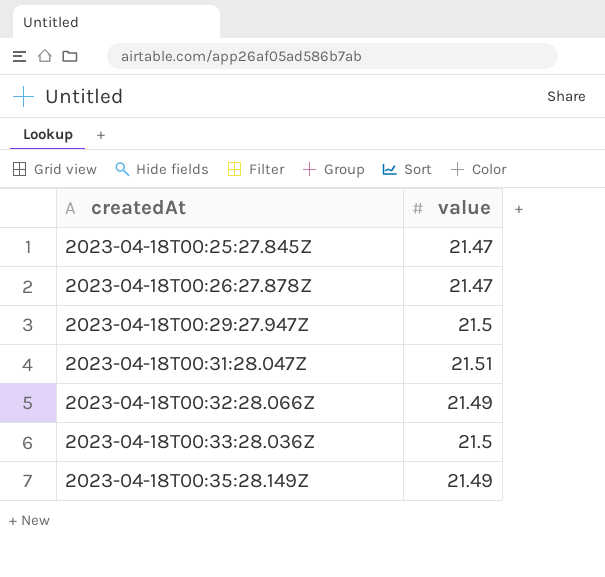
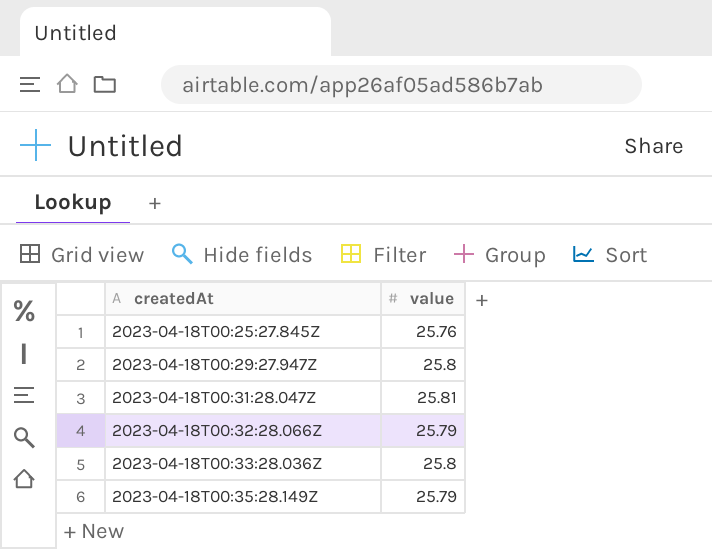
row 2023-04-18T00:26:27.878Z: 21.47 -> none
2023-04-18T00:25:27.845Z | value: 21.47 -> 25.76
2023-04-18T00:29:27.947Z | value: 21.5 -> 25.8
2023-04-18T00:31:28.047Z | value: 21.51 -> 25.81
2023-04-18T00:32:28.066Z | value: 21.49 -> 25.79
2023-04-18T00:33:28.036Z | value: 21.5 -> 25.8
2023-04-18T00:35:28.149Z | value: 21.49 -> 25.79

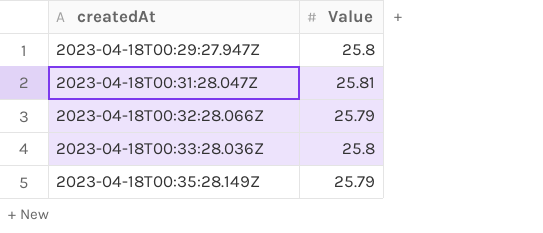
column name: value -> Value
row 2023-04-18T00:25:27.845Z: 25.76 -> none

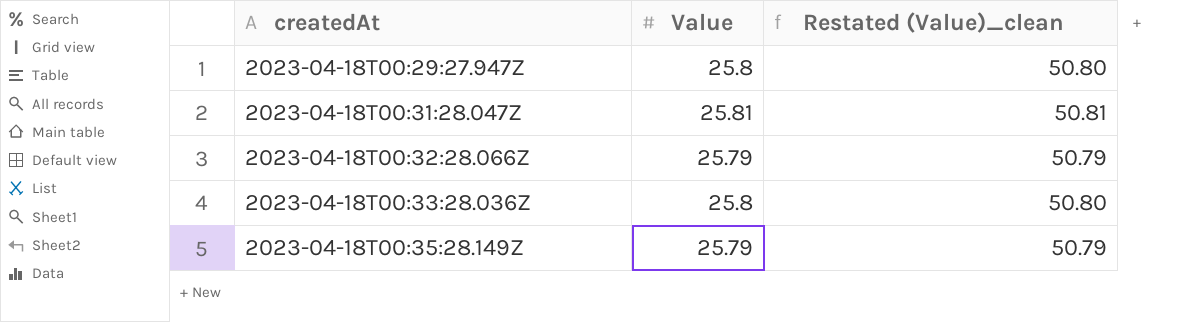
column Restated (Value)_clean | formula: none -> [Value] + 25

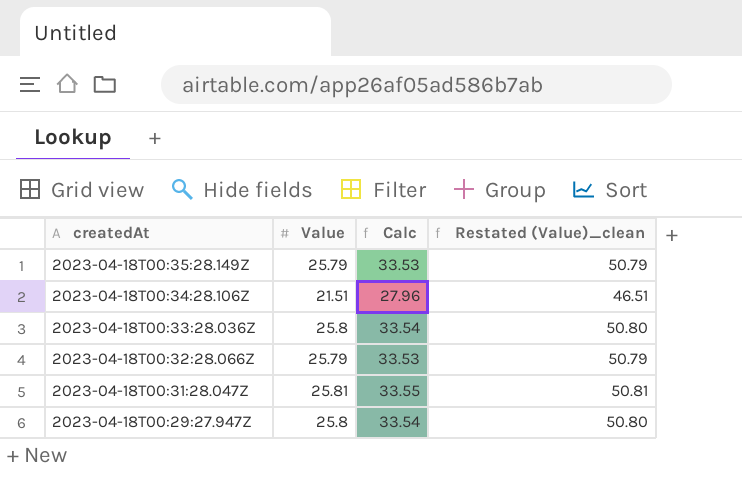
row order: createdAt ascending -> createdAt descending
column Calc | formula: none -> [Value] * 1.3
row 2023-04-18T00:34:28.106Z: none -> 21.51 | 27.96 | 46.51

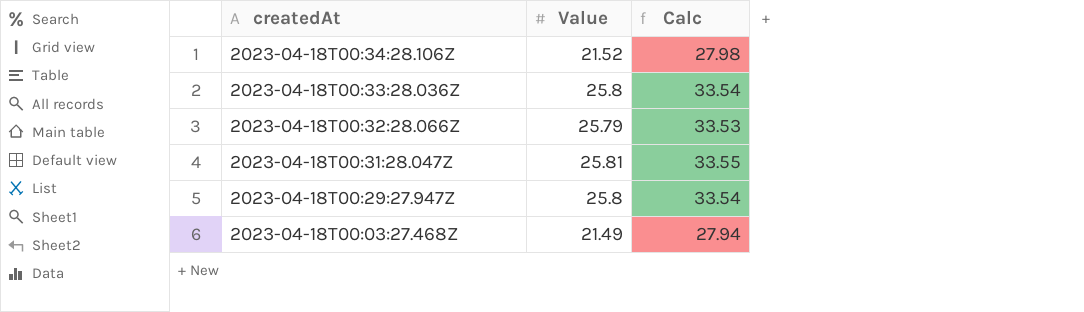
column Restated (Value)_clean | formula: [Value] + 25 -> none
row 2023-04-18T00:35:28.149Z: 25.79 | 33.53 | 50.79 -> none
2023-04-18T00:34:28.106Z | Value: 21.51 -> 21.52
2023-04-18T00:34:28.106Z | Calc: 27.96 -> 27.98
row 2023-04-18T00:03:27.468Z: none -> 21.49 | 27.94

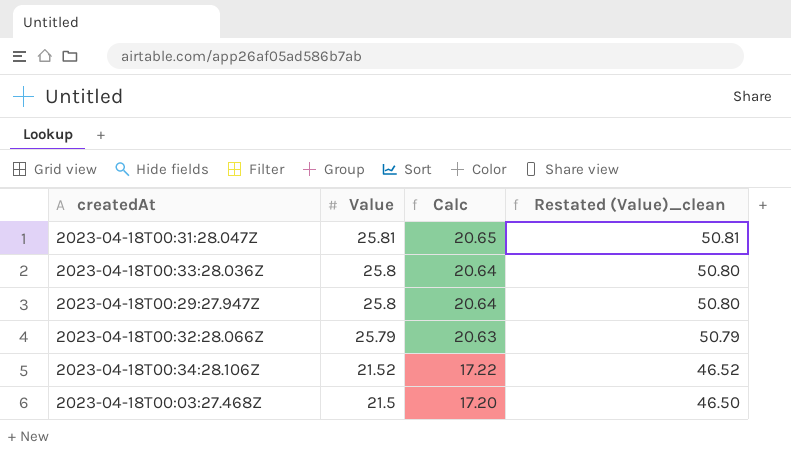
row order: createdAt descending -> Value descending
column Calc | formula: [Value] * 1.3 -> [Value] * 0.8
column Restated (Value)_clean | formula: none -> [Value] + 25
2023-04-18T00:03:27.468Z | Value: 21.49 -> 21.5

